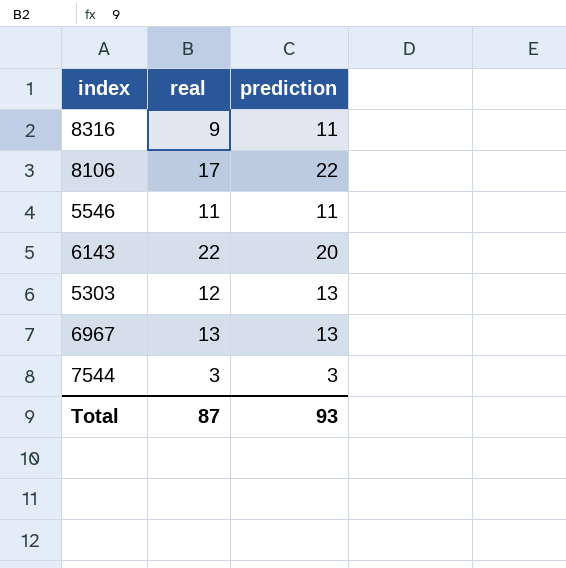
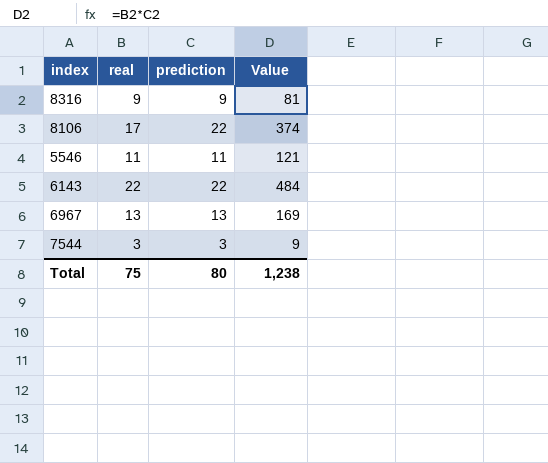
column Value | formula: none -> [real] * [prediction]
row 5303: 12 | 13 -> none
8316 | prediction: 11 -> 9
6143 | prediction: 20 -> 22
Total | real: 87 -> 75
Total | prediction: 93 -> 80

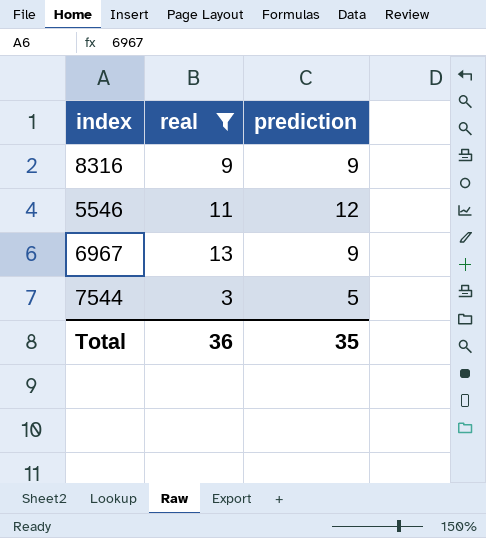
filter: none -> real <= 13
column Value | formula: [real] * [prediction] -> none
5546 | prediction: 11 -> 12
6967 | prediction: 13 -> 9
7544 | prediction: 3 -> 5
Total | real: 75 -> 36
Total | prediction: 80 -> 35

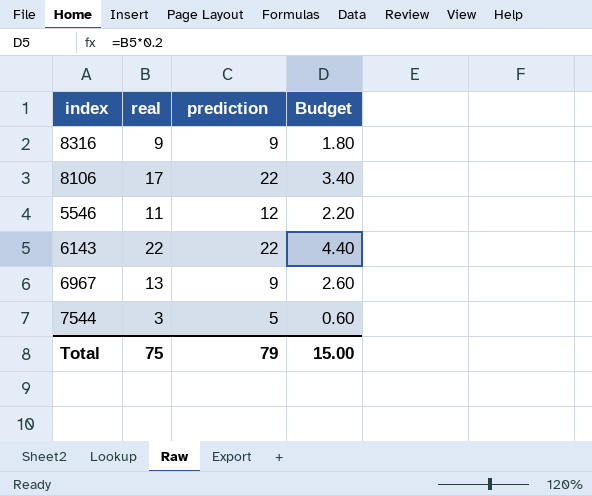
filter: real <= 13 -> none
column Budget | formula: none -> [real] * 0.2
Total | real: 36 -> 75
Total | prediction: 35 -> 79

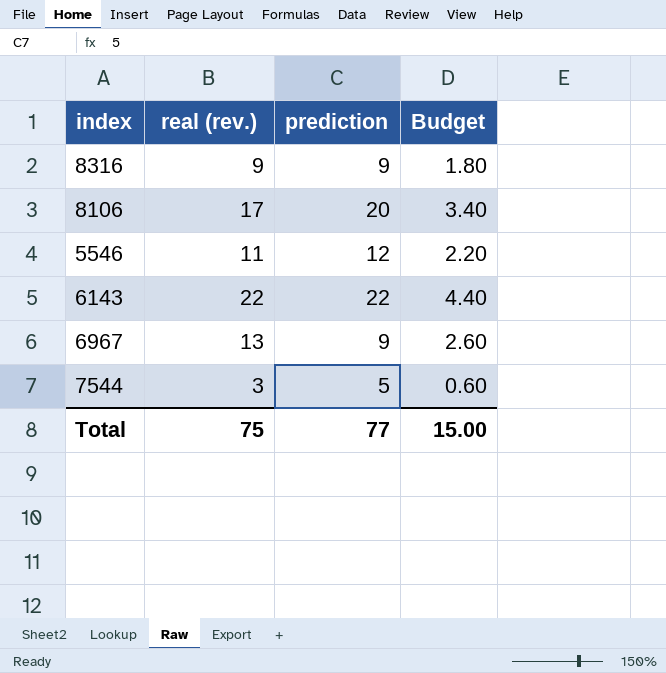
column name: real -> real (rev.)
8106 | prediction: 22 -> 20
Total | prediction: 79 -> 77

